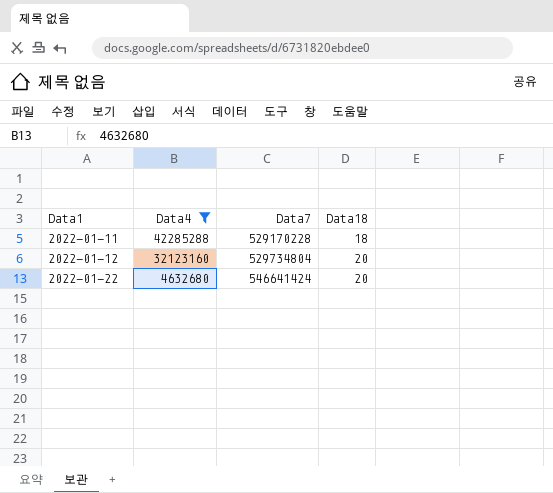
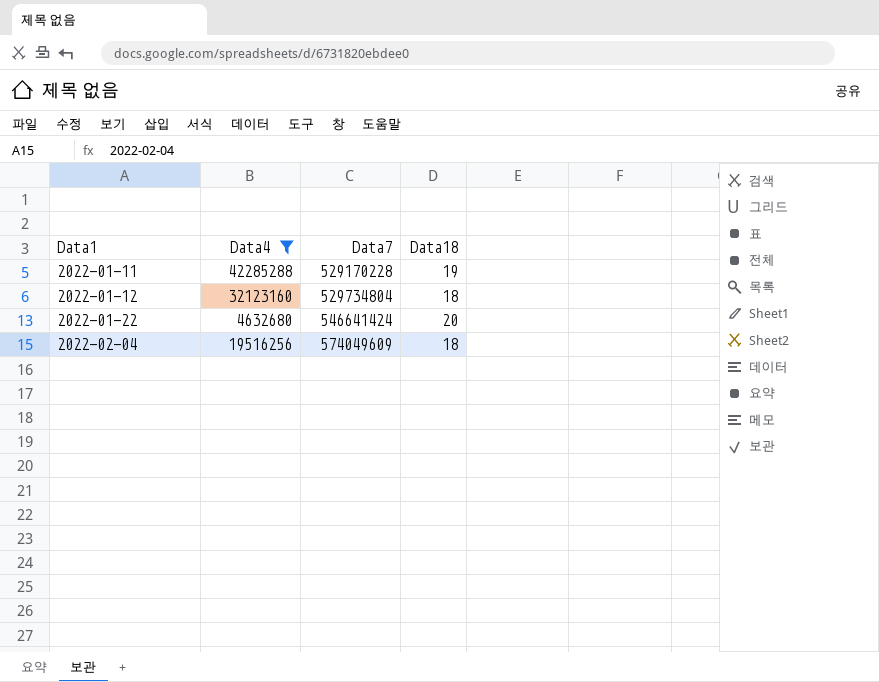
2022-01-11 | Data18: 18 -> 19
2022-01-12 | Data18: 20 -> 18
row 2022-02-04: none -> 19516256 | 574049609 | 18

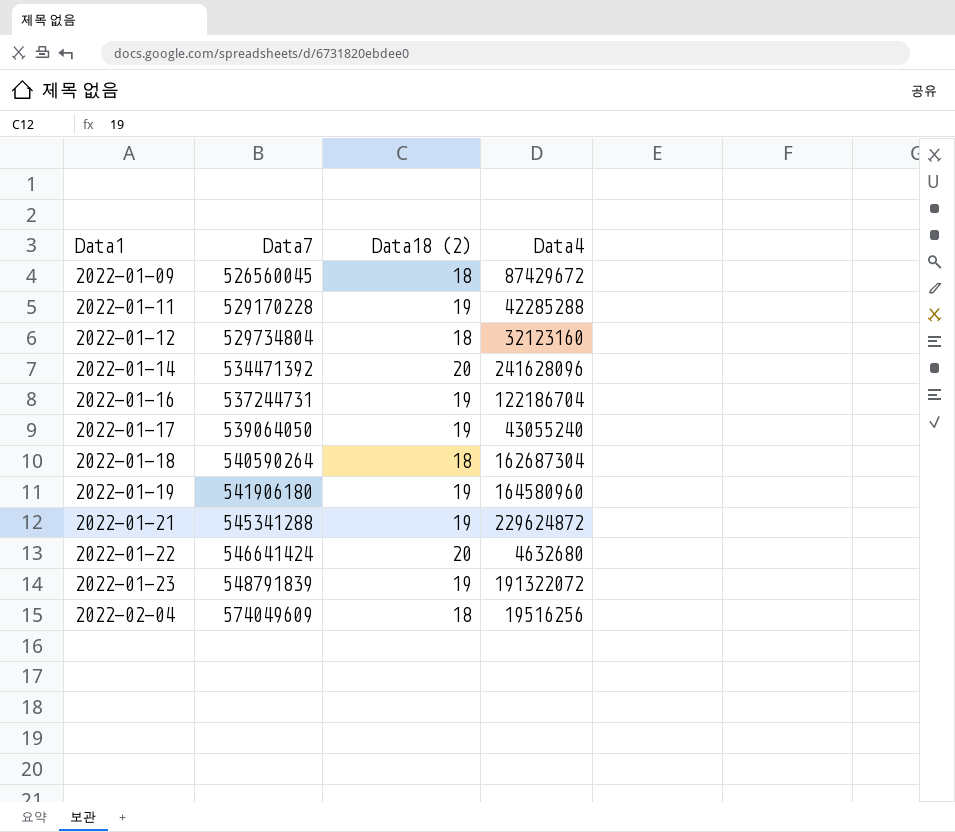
filter: Data4 <= 42285288 -> none
column name: Data18 -> Data18 (2)
column Data4 | position: 2 -> 4

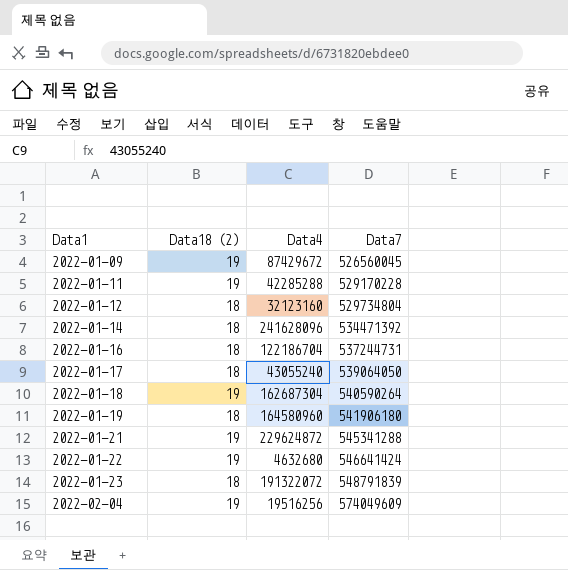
column Data7 | position: 2 -> 4
2022-01-09 | Data18 (2): 18 -> 19
2022-01-14 | Data18 (2): 20 -> 18
2022-01-16 | Data18 (2): 19 -> 18
2022-01-17 | Data18 (2): 19 -> 18
2022-01-18 | Data18 (2): 18 -> 19
2022-01-19 | Data18 (2): 19 -> 18
2022-01-22 | Data18 (2): 20 -> 19
2022-01-23 | Data18 (2): 19 -> 18
2022-02-04 | Data18 (2): 18 -> 19

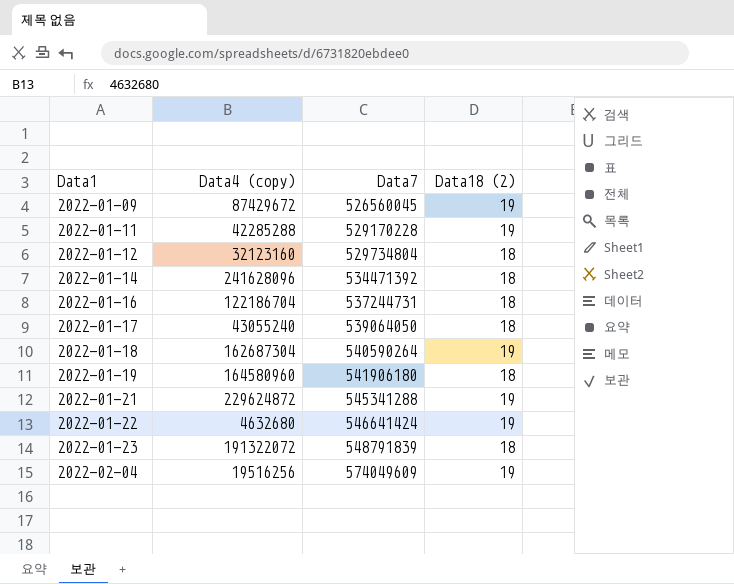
column name: Data4 -> Data4 (copy)
column Data18 (2) | position: 2 -> 4

